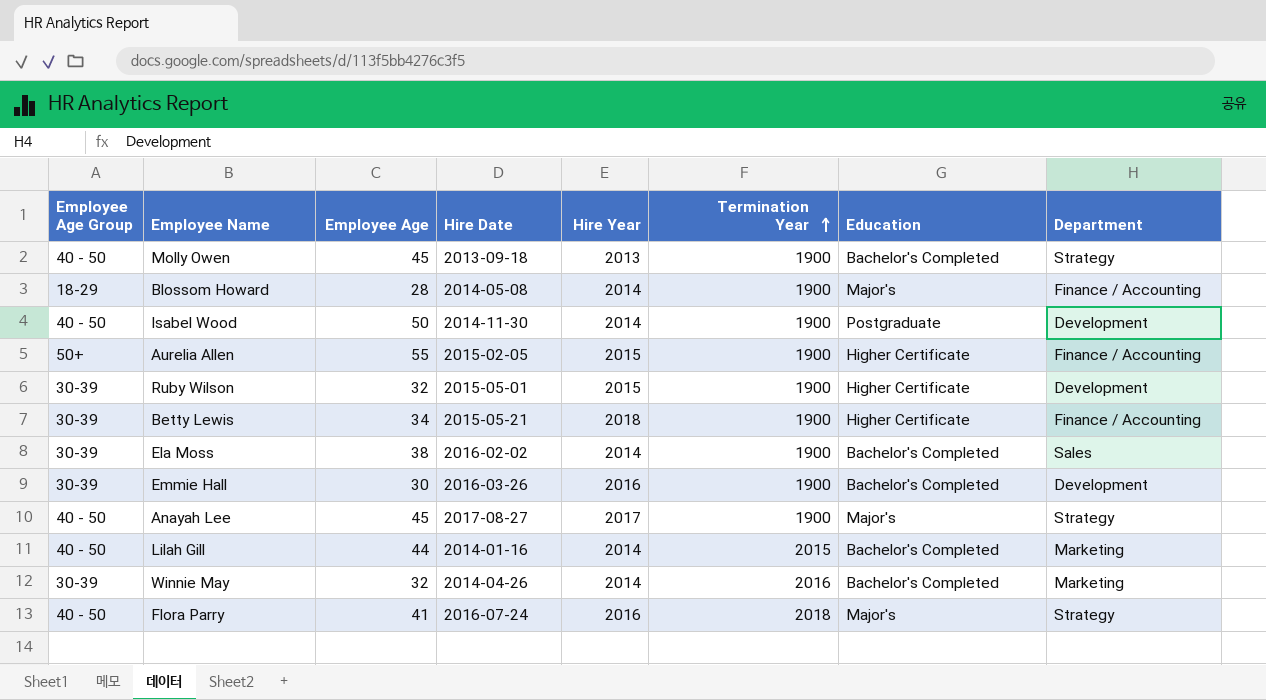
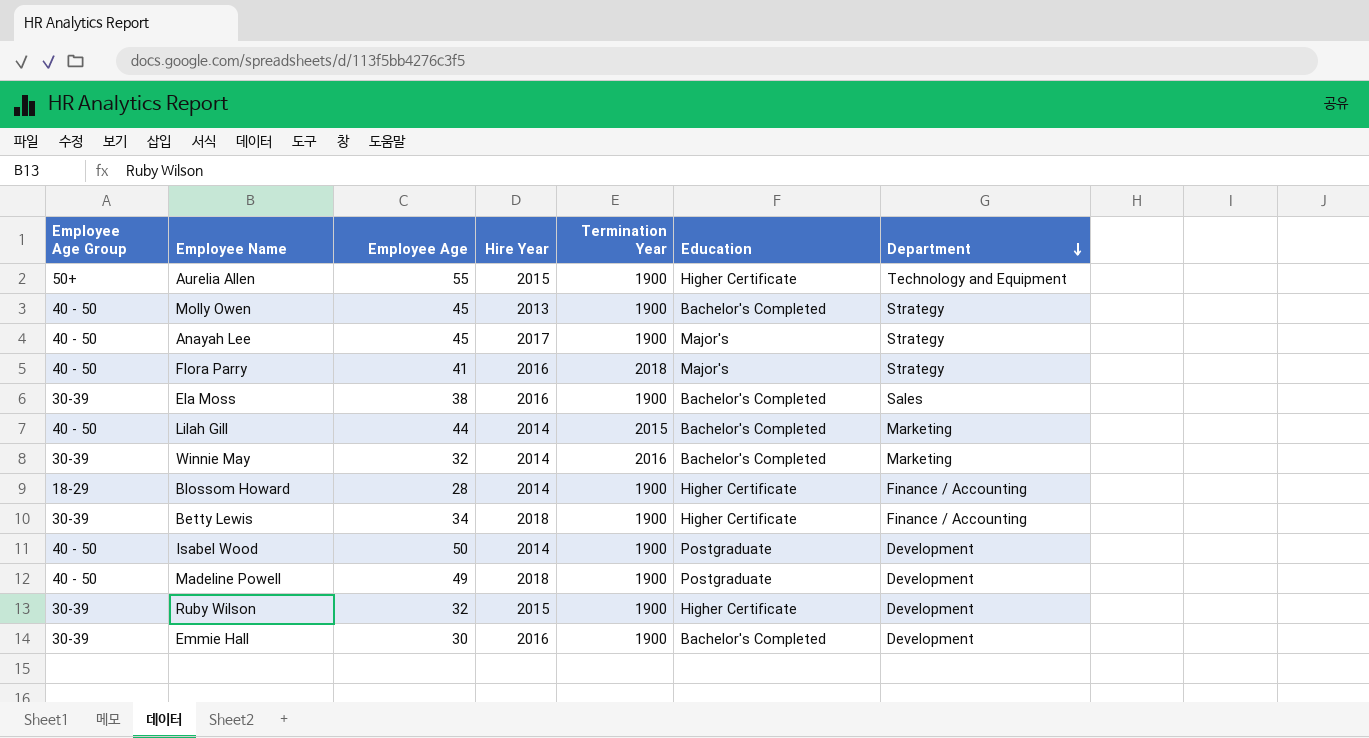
row order: Termination Year ascending -> Department descending
column Hire Date | position: 4 -> none
Aurelia Allen | Department: Finance / Accounting -> Technology and Equipment
Ela Moss | Hire Year: 2014 -> 2016
Blossom Howard | Education: Major's -> Higher Certificate
row Madeline Powell: none -> 40 - 50 | 49 | 2018 | 1900 | Postgraduate | Development

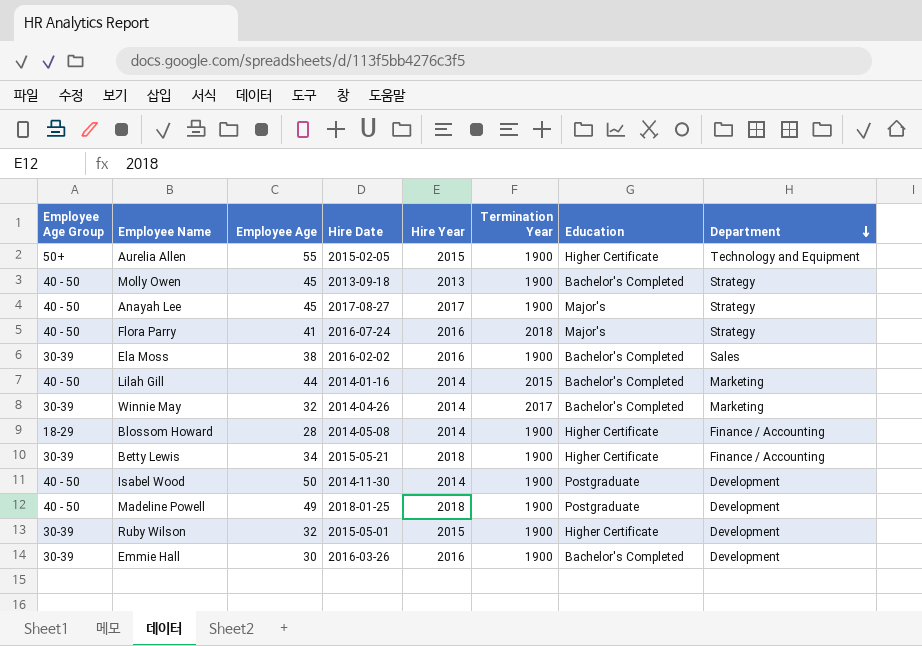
column Hire Date | position: none -> 4
Winnie May | Termination Year: 2016 -> 2017

